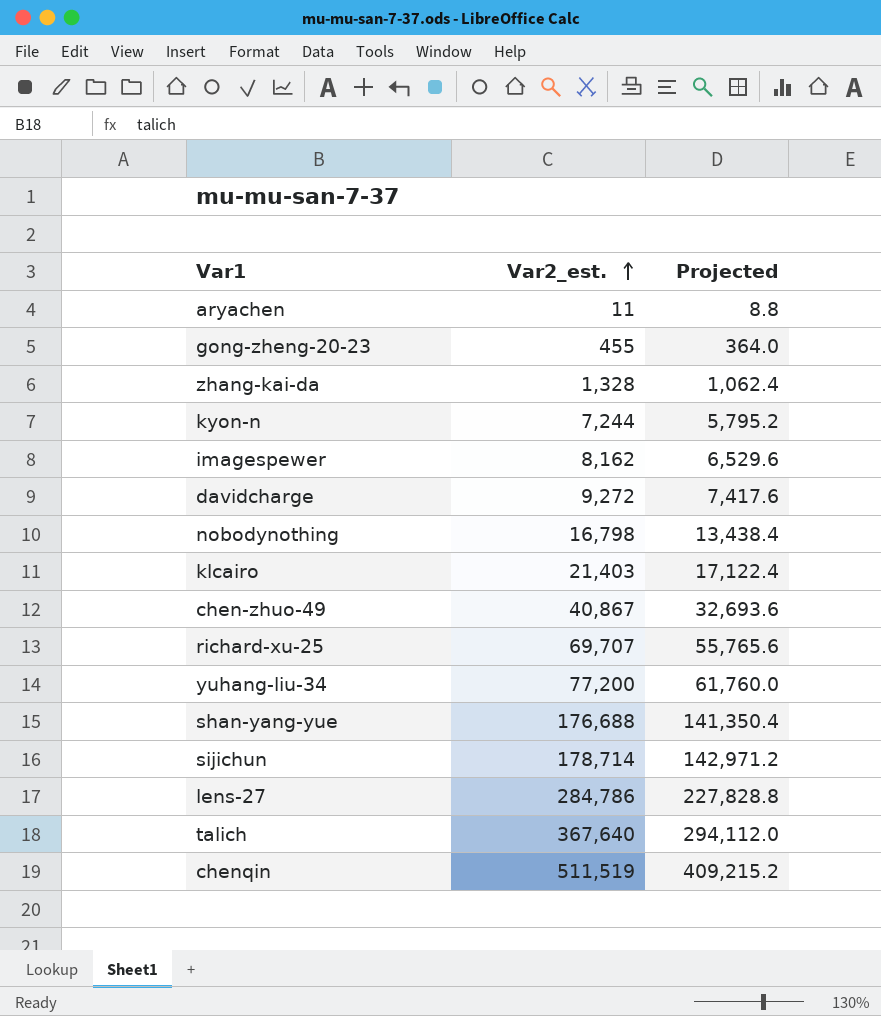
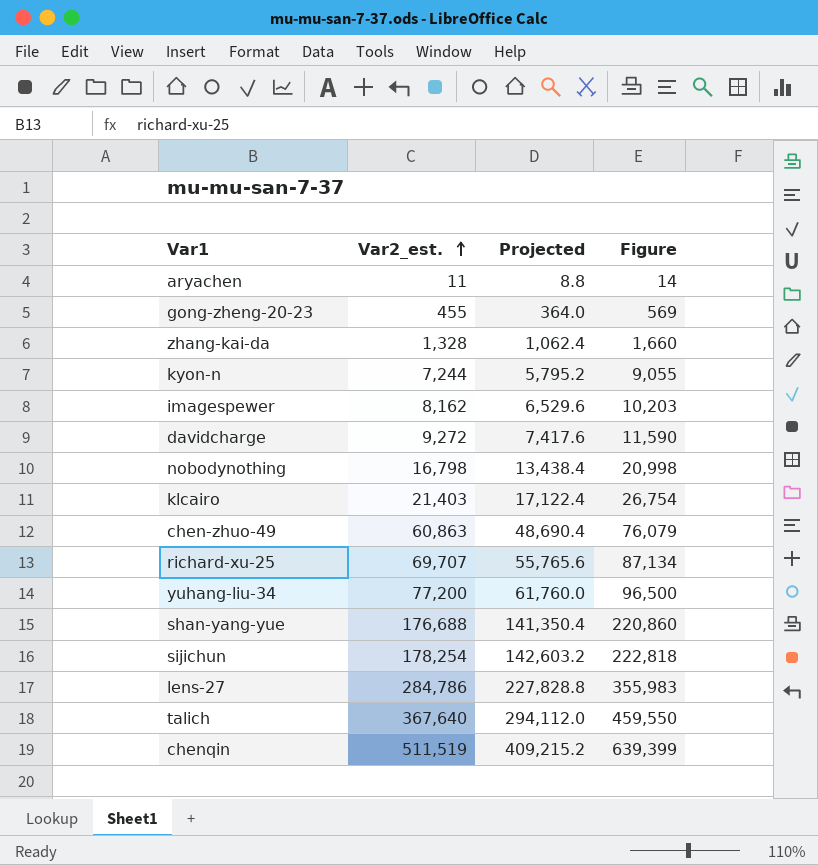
column Figure | formula: none -> [Var2_est.] * 1.25
chen-zhuo-49 | Var2_est.: 40,867 -> 60,863
chen-zhuo-49 | Projected: 32,693.6 -> 48,690.4
sijichun | Var2_est.: 178,714 -> 178,254
sijichun | Projected: 142,971.2 -> 142,603.2

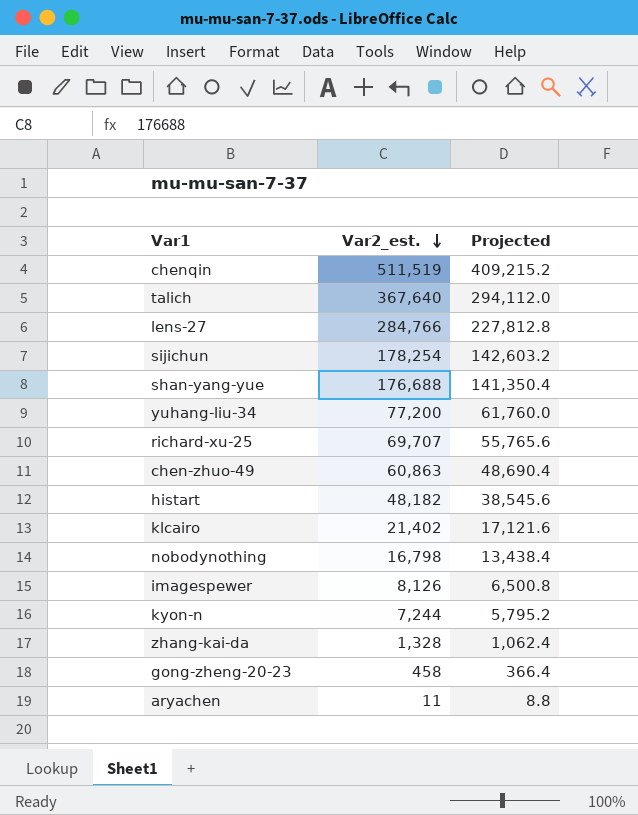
row order: Var2_est. ascending -> Var2_est. descending
column Figure | formula: [Var2_est.] * 1.25 -> none
row davidcharge: 9,272 | 7,417.6 | 11,590 -> none
lens-27 | Var2_est.: 284,786 -> 284,766
lens-27 | Projected: 227,828.8 -> 227,812.8
row histart: none -> 48,182 | 38,545.6
klcairo | Var2_est.: 21,403 -> 21,402
klcairo | Projected: 17,122.4 -> 17,121.6
imagespewer | Var2_est.: 8,162 -> 8,126
imagespewer | Projected: 6,529.6 -> 6,500.8
gong-zheng-20-23 | Var2_est.: 455 -> 458
gong-zheng-20-23 | Projected: 364.0 -> 366.4

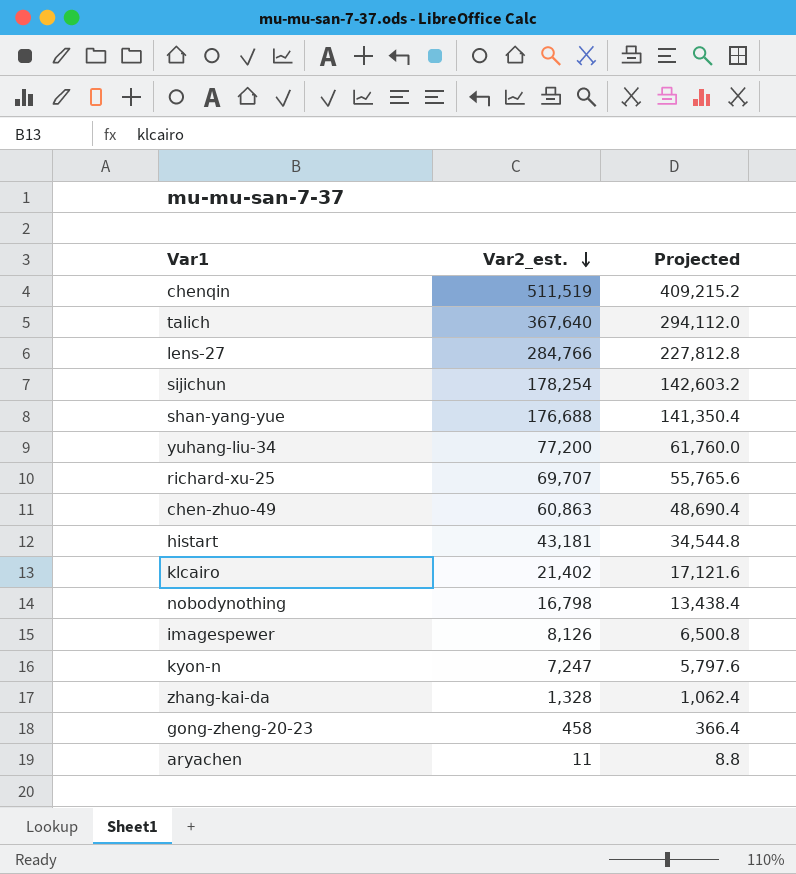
histart | Var2_est.: 48,182 -> 43,181
histart | Projected: 38,545.6 -> 34,544.8
kyon-n | Var2_est.: 7,244 -> 7,247
kyon-n | Projected: 5,795.2 -> 5,797.6

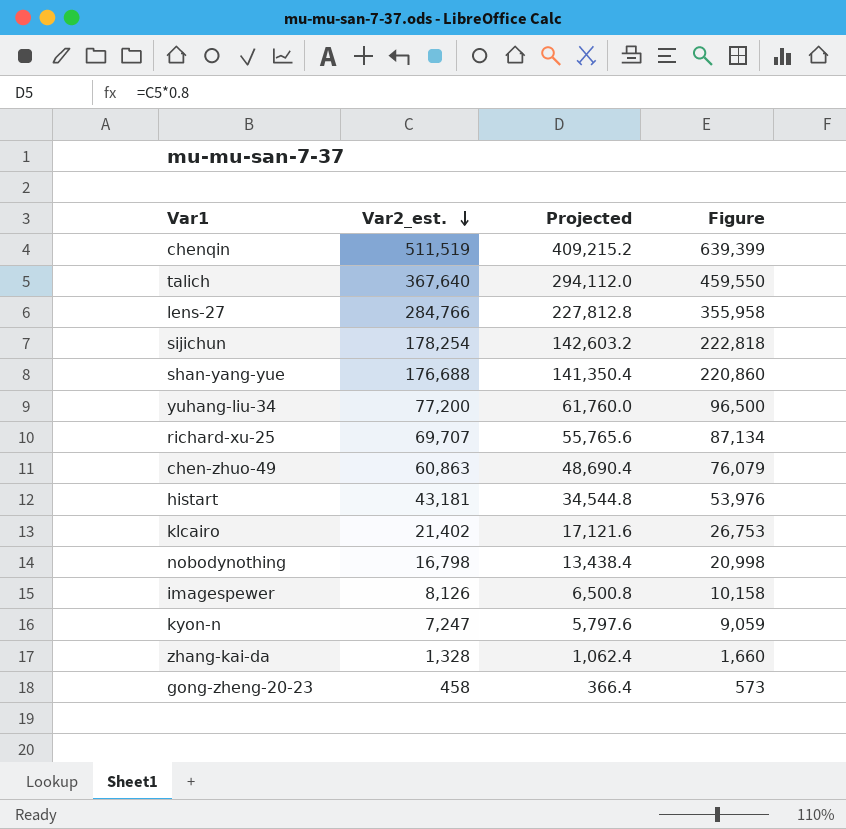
column Figure | formula: none -> [Var2_est.] * 1.25
row aryachen: 11 | 8.8 -> none

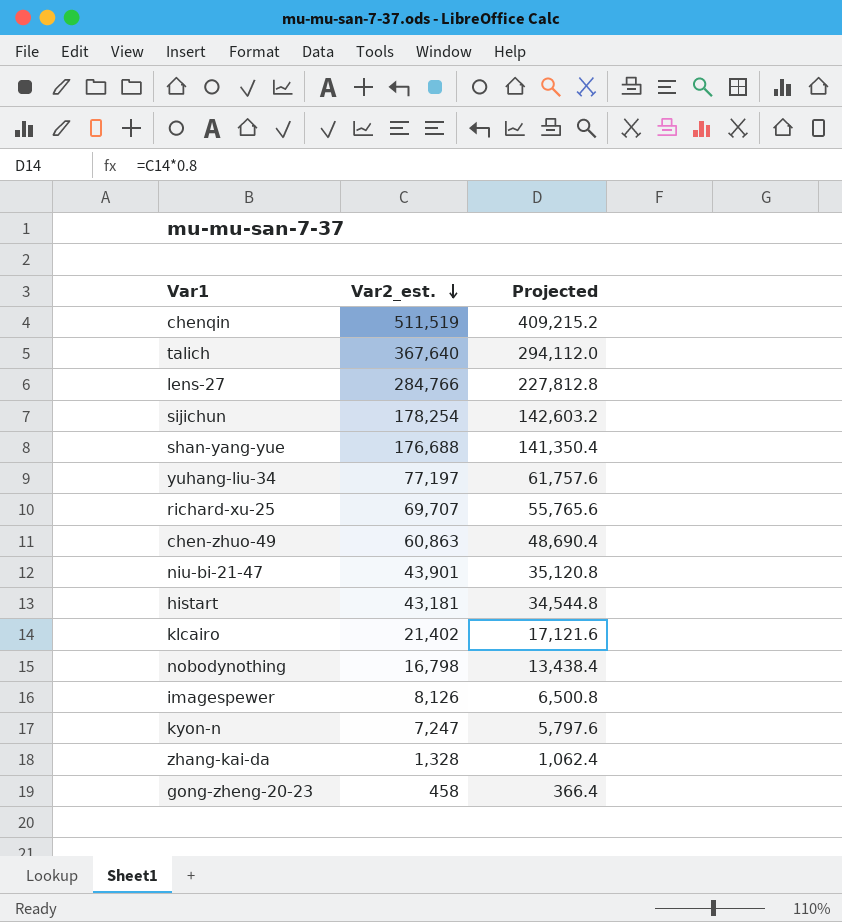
column Figure | formula: [Var2_est.] * 1.25 -> none
yuhang-liu-34 | Var2_est.: 77,200 -> 77,197
yuhang-liu-34 | Projected: 61,760.0 -> 61,757.6
row niu-bi-21-47: none -> 43,901 | 35,120.8

